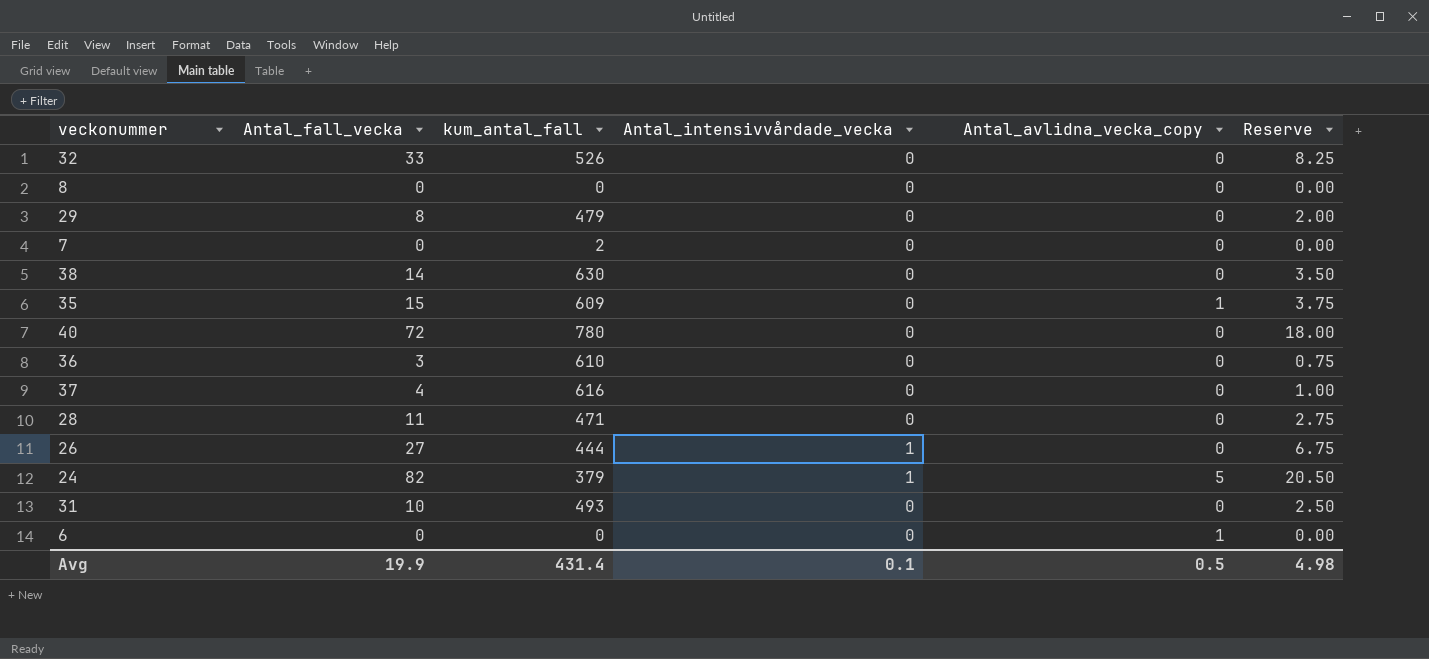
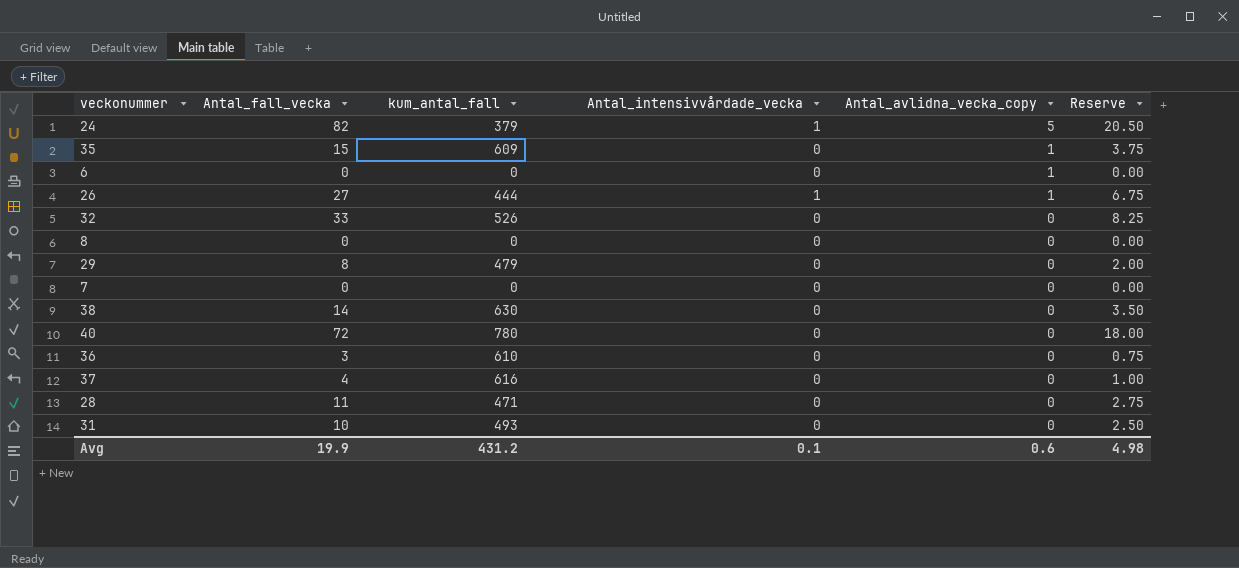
row order: none -> Antal_avlidna_vecka_copy descending
26 | Antal_avlidna_vecka_copy: 0 -> 1
7 | kum_antal_fall: 2 -> 0
Avg | kum_antal_fall: 431.4 -> 431.2
Avg | Antal_avlidna_vecka_copy: 0.5 -> 0.6

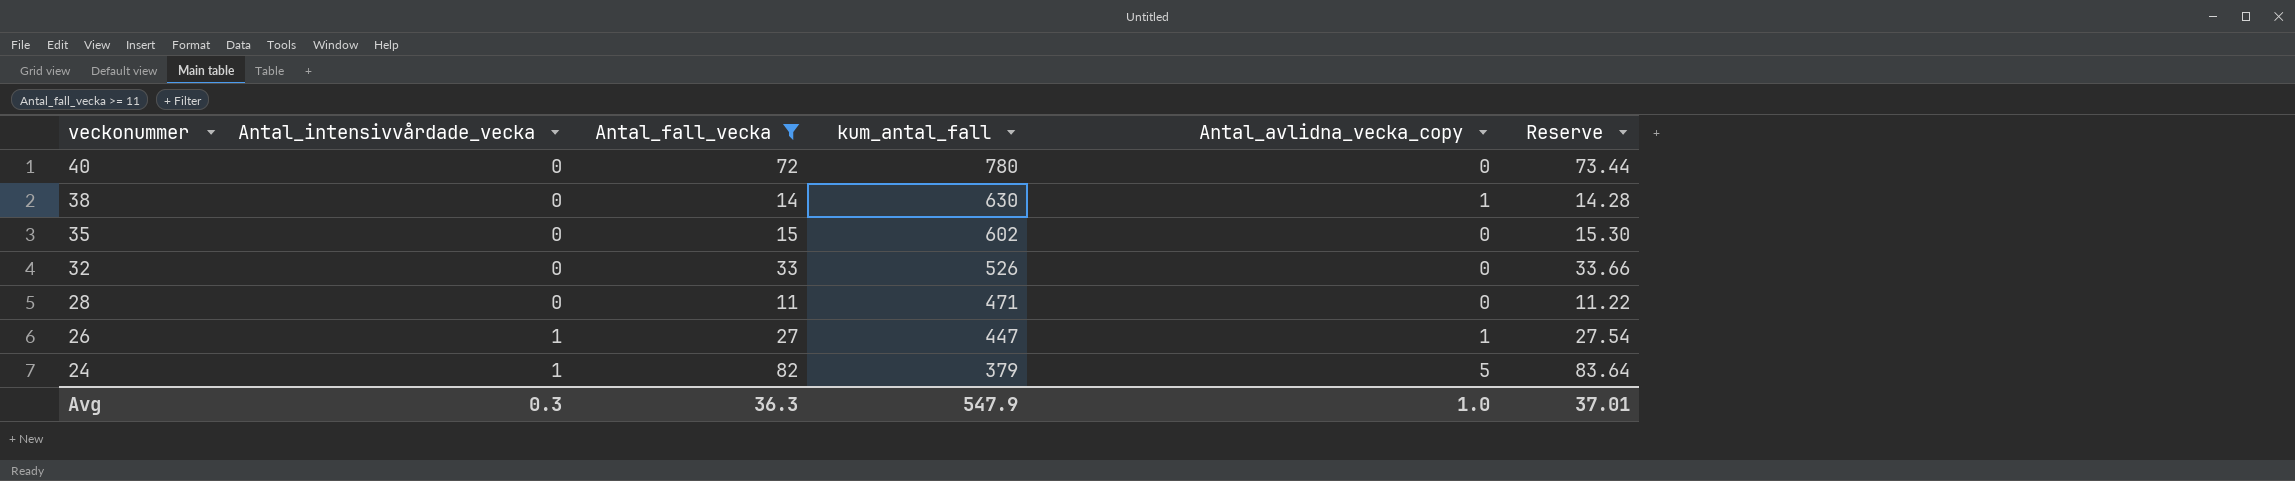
filter: none -> Antal_fall_vecka >= 11
row order: Antal_avlidna_vecka_copy descending -> veckonummer descending
column Antal_intensivvårdade_vecka | position: 4 -> 2
column Reserve | formula: [Antal_fall_vecka] * 0.25 -> [Antal_fall_vecka] * 1.02
38 | Antal_avlidna_vecka_copy: 0 -> 1
35 | kum_antal_fall: 609 -> 602
35 | Antal_avlidna_vecka_copy: 1 -> 0
26 | kum_antal_fall: 444 -> 447
Avg | Antal_intensivvårdade_vecka: 0.1 -> 0.3
Avg | Antal_fall_vecka: 19.9 -> 36.3
Avg | kum_antal_fall: 431.2 -> 547.9
Avg | Antal_avlidna_vecka_copy: 0.6 -> 1.0
Avg | Reserve: 4.98 -> 37.01

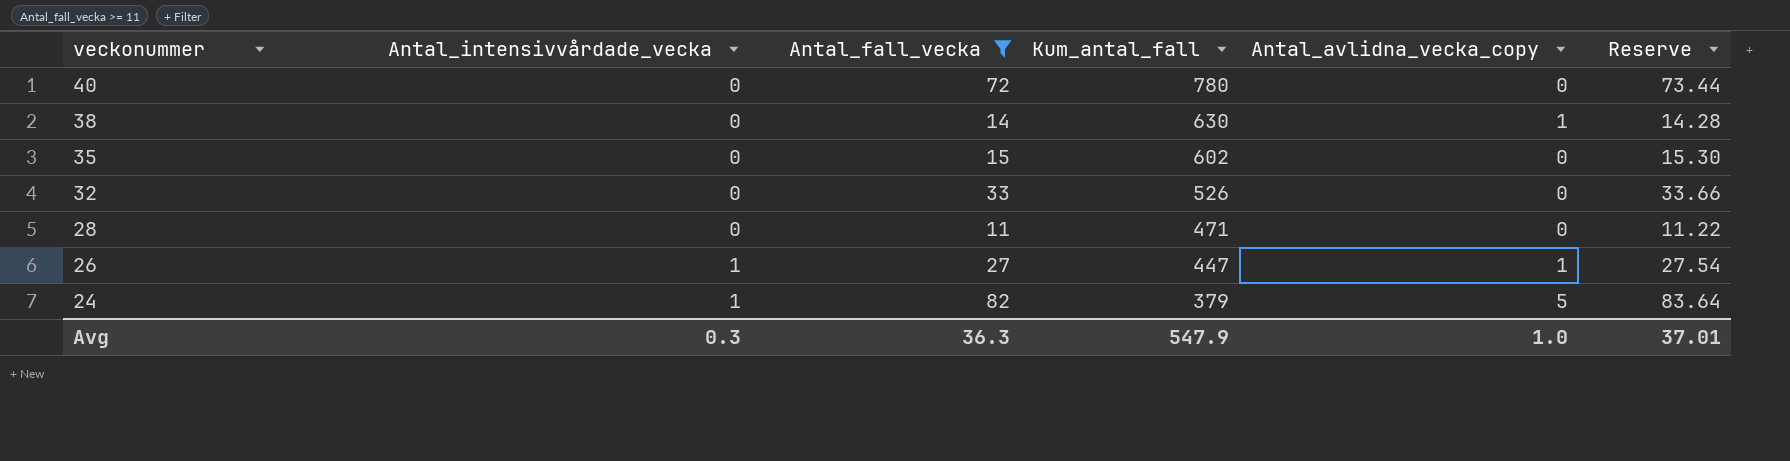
column name: kum_antal_fall -> Kum_antal_fall

